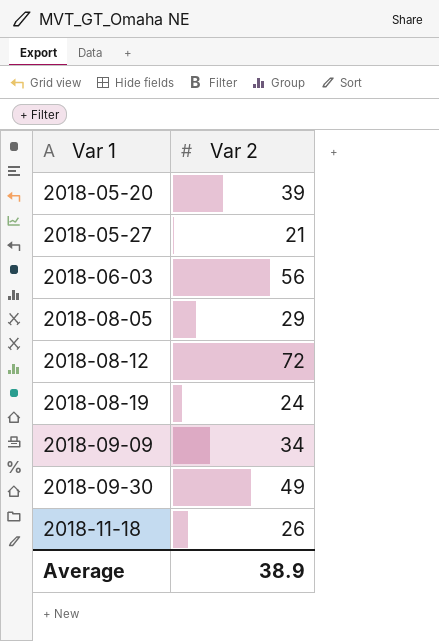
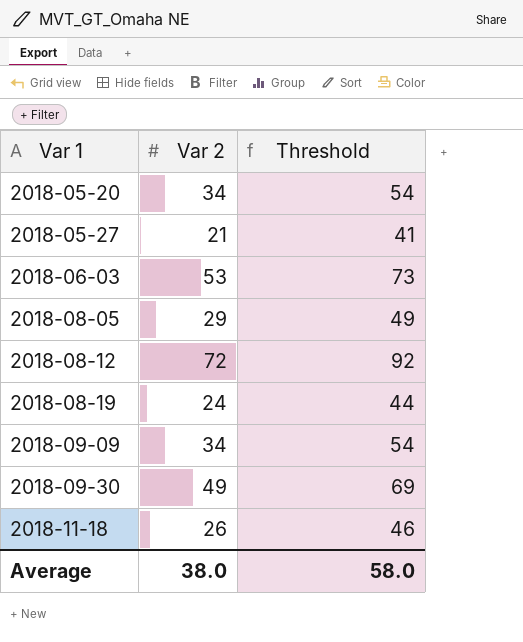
column Threshold | formula: none -> [Var 2] + 20
2018-05-20 | Var 2: 39 -> 34
2018-06-03 | Var 2: 56 -> 53
Average | Var 2: 38.9 -> 38.0

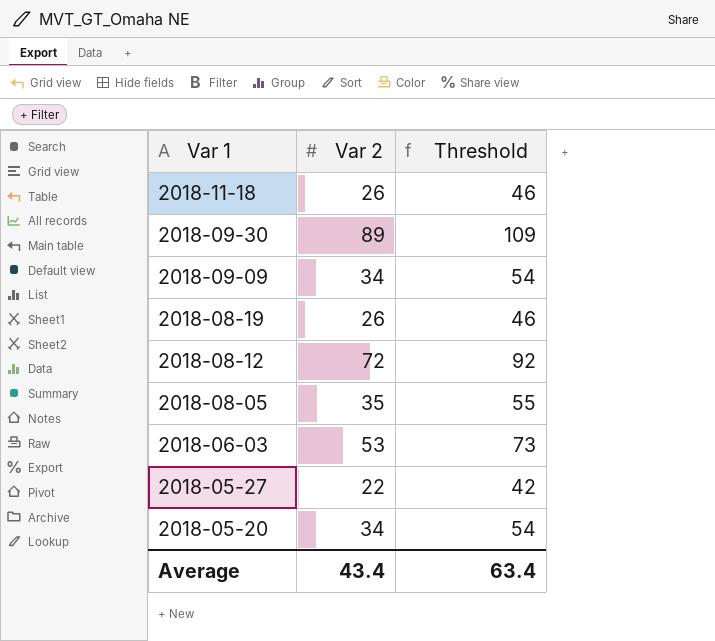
row order: Var 1 ascending -> Var 1 descending
2018-09-30 | Var 2: 49 -> 89
2018-09-30 | Threshold: 69 -> 109
2018-08-19 | Var 2: 24 -> 26
2018-08-19 | Threshold: 44 -> 46
2018-08-05 | Var 2: 29 -> 35
2018-08-05 | Threshold: 49 -> 55
2018-05-27 | Var 2: 21 -> 22
2018-05-27 | Threshold: 41 -> 42
Average | Var 2: 38.0 -> 43.4
Average | Threshold: 58.0 -> 63.4

